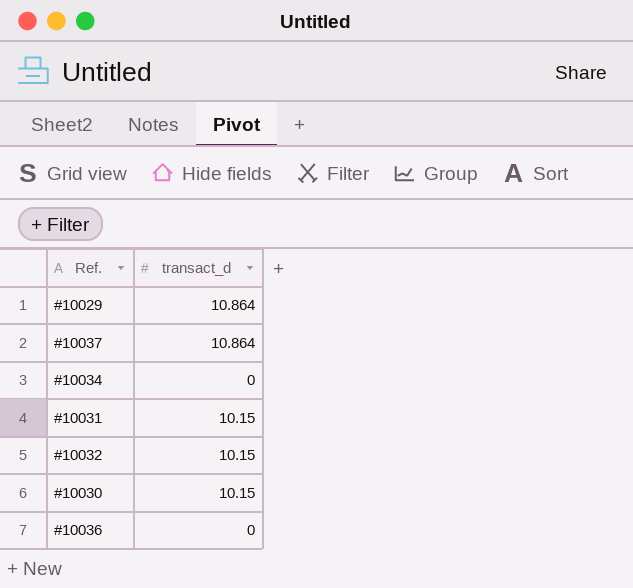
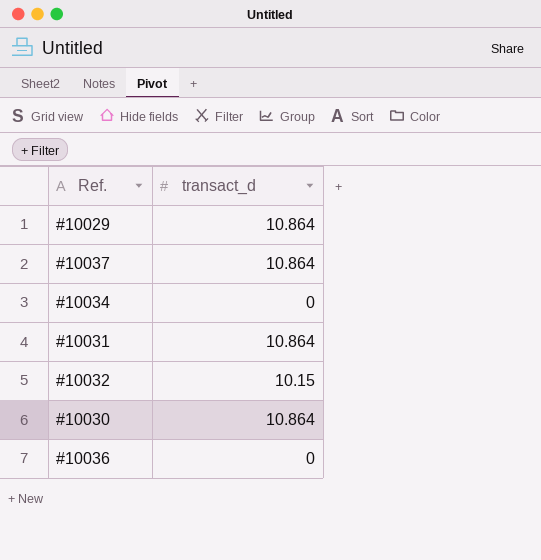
#10031 | transact_d: 10.15 -> 10.864
#10030 | transact_d: 10.15 -> 10.864

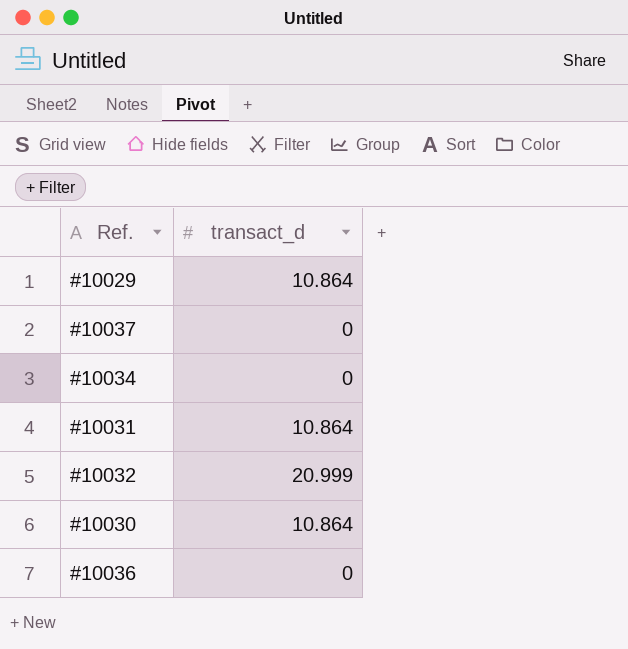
#10037 | transact_d: 10.864 -> 0
#10032 | transact_d: 10.15 -> 20.999

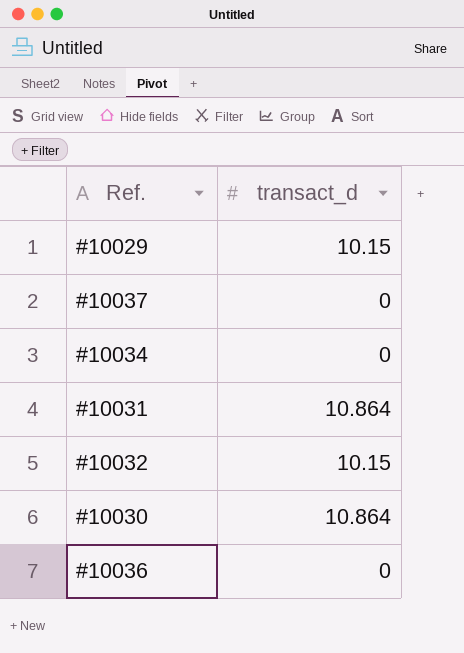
#10029 | transact_d: 10.864 -> 10.15
#10032 | transact_d: 20.999 -> 10.15

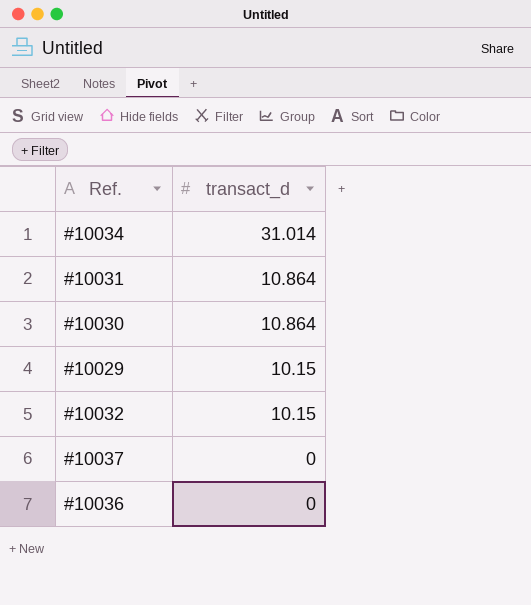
row order: none -> transact_d descending
#10034 | transact_d: 0 -> 31.014

